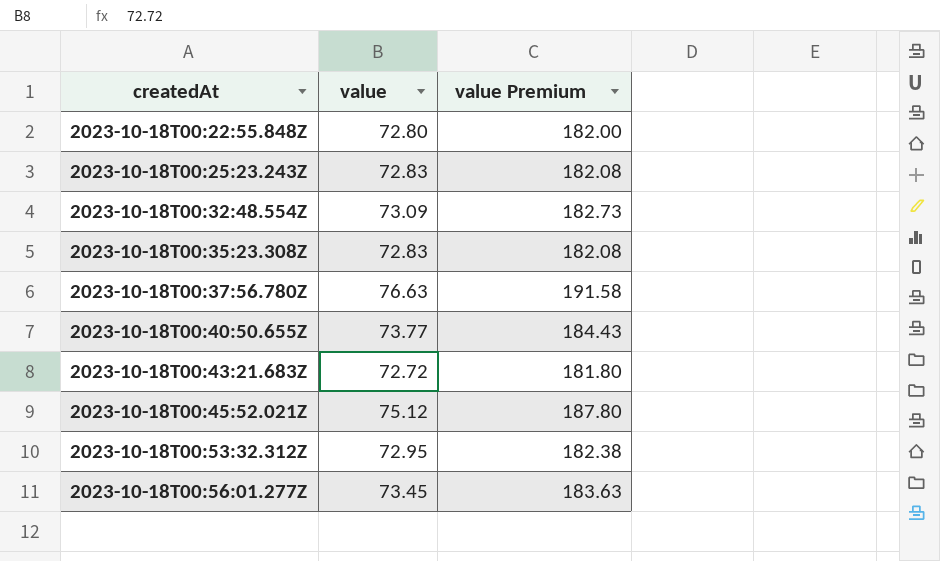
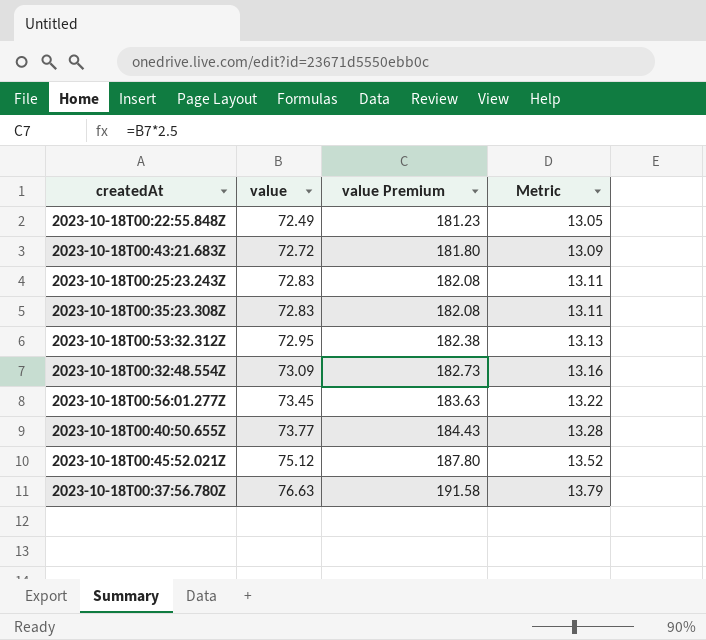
row order: createdAt ascending -> value ascending
column Metric | formula: none -> [value] * 0.18
2023-10-18T00:22:55.848Z | value: 72.80 -> 72.49
2023-10-18T00:22:55.848Z | value Premium: 182.00 -> 181.23

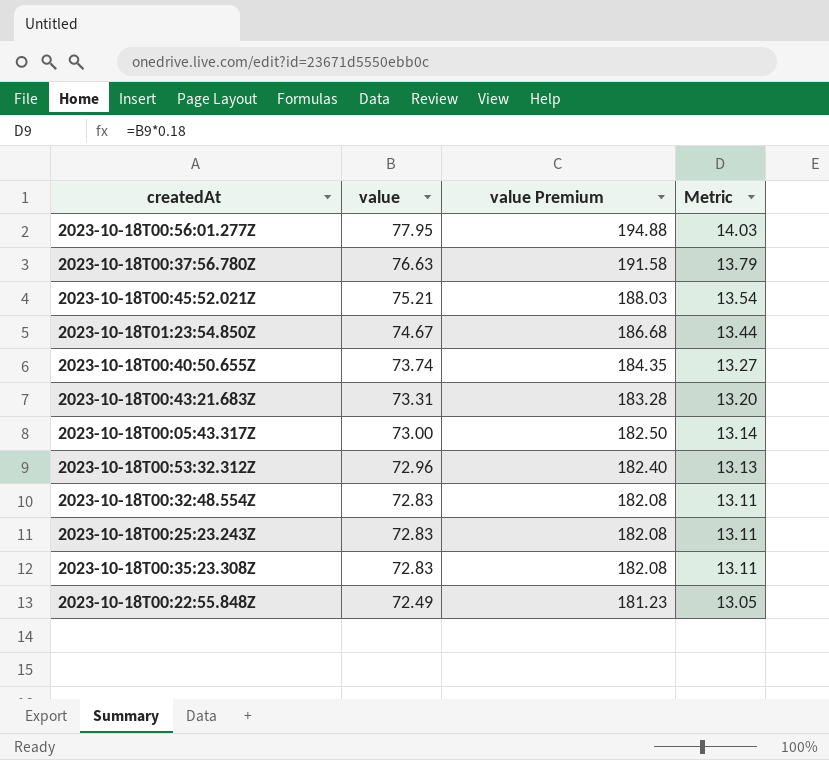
row order: value ascending -> value descending
2023-10-18T00:56:01.277Z | value: 73.45 -> 77.95
2023-10-18T00:56:01.277Z | value Premium: 183.63 -> 194.88
2023-10-18T00:56:01.277Z | Metric: 13.22 -> 14.03
2023-10-18T00:45:52.021Z | value: 75.12 -> 75.21
2023-10-18T00:45:52.021Z | value Premium: 187.80 -> 188.03
2023-10-18T00:45:52.021Z | Metric: 13.52 -> 13.54
row 2023-10-18T01:23:54.850Z: none -> 74.67 | 186.68 | 13.44
2023-10-18T00:40:50.655Z | value: 73.77 -> 73.74
2023-10-18T00:40:50.655Z | value Premium: 184.43 -> 184.35
2023-10-18T00:40:50.655Z | Metric: 13.28 -> 13.27
2023-10-18T00:43:21.683Z | value: 72.72 -> 73.31
2023-10-18T00:43:21.683Z | value Premium: 181.80 -> 183.28
2023-10-18T00:43:21.683Z | Metric: 13.09 -> 13.20
row 2023-10-18T00:05:43.317Z: none -> 73.00 | 182.50 | 13.14
2023-10-18T00:53:32.312Z | value: 72.95 -> 72.96
2023-10-18T00:53:32.312Z | value Premium: 182.38 -> 182.40
2023-10-18T00:32:48.554Z | value: 73.09 -> 72.83
2023-10-18T00:32:48.554Z | value Premium: 182.73 -> 182.08
2023-10-18T00:32:48.554Z | Metric: 13.16 -> 13.11

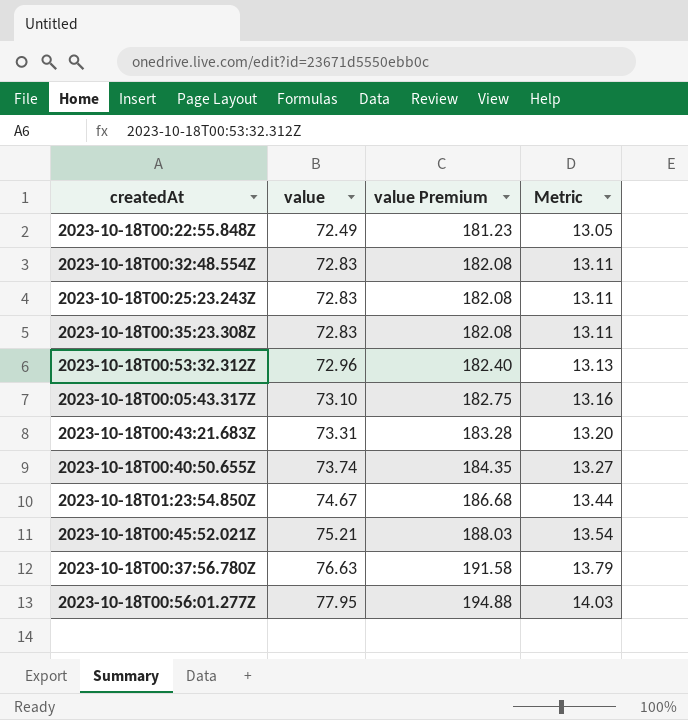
row order: value descending -> value ascending
2023-10-18T00:05:43.317Z | value: 73.00 -> 73.10
2023-10-18T00:05:43.317Z | value Premium: 182.50 -> 182.75
2023-10-18T00:05:43.317Z | Metric: 13.14 -> 13.16

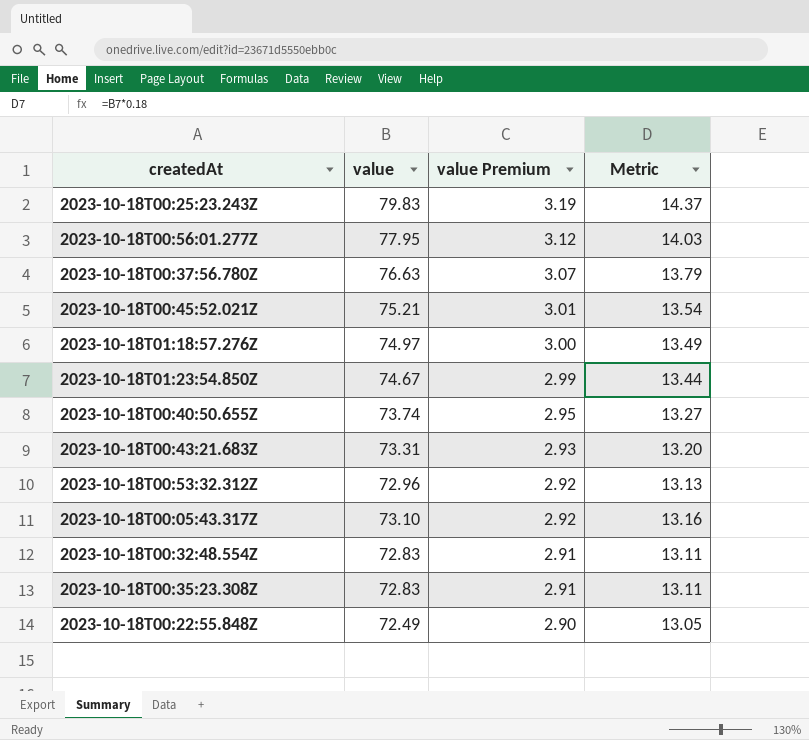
row order: value ascending -> value Premium descending
column value Premium | formula: [value] * 2.5 -> [value] * 0.04
2023-10-18T00:25:23.243Z | value: 72.83 -> 79.83
2023-10-18T00:25:23.243Z | Metric: 13.11 -> 14.37
row 2023-10-18T01:18:57.276Z: none -> 74.97 | 3.00 | 13.49

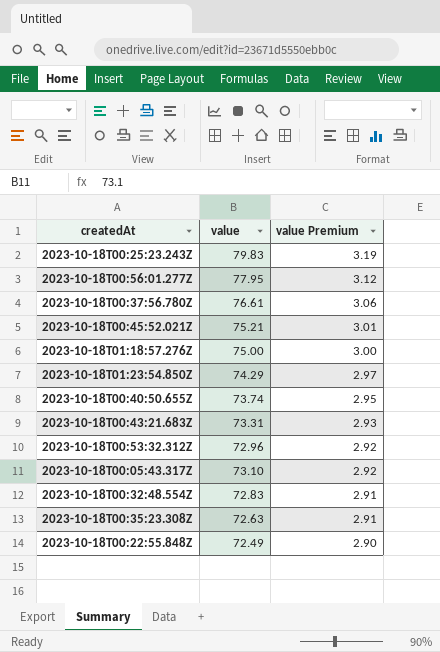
column Metric | formula: [value] * 0.18 -> none
2023-10-18T00:37:56.780Z | value: 76.63 -> 76.61
2023-10-18T00:37:56.780Z | value Premium: 3.07 -> 3.06
2023-10-18T01:18:57.276Z | value: 74.97 -> 75.00
2023-10-18T01:23:54.850Z | value: 74.67 -> 74.29
2023-10-18T01:23:54.850Z | value Premium: 2.99 -> 2.97
2023-10-18T00:35:23.308Z | value: 72.83 -> 72.63

